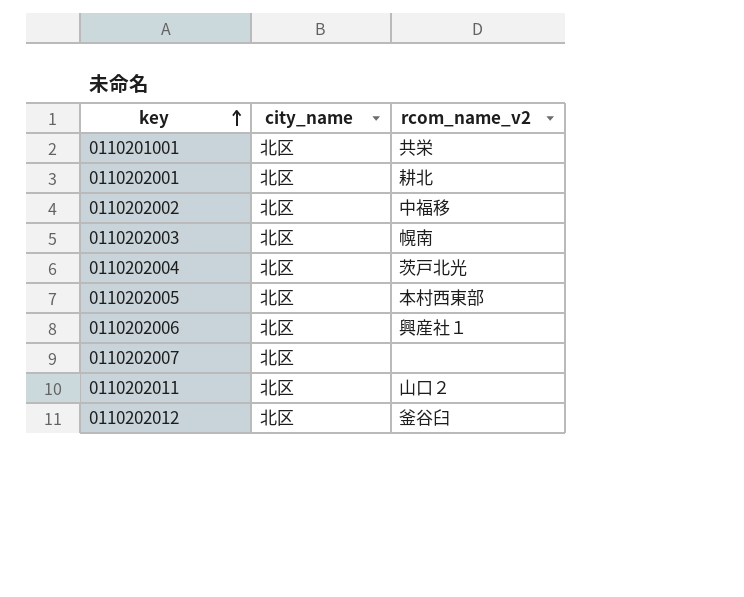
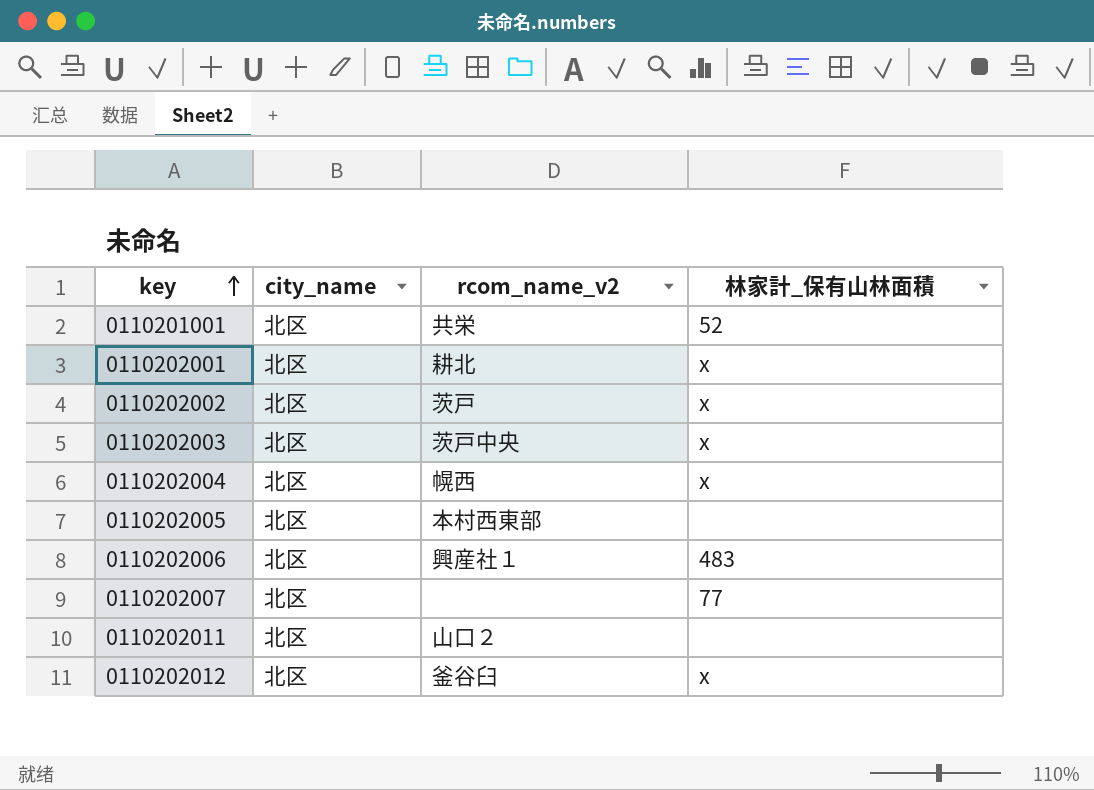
column 林家計_保有山林面積 | position: none -> 4
0110202002 | rcom_name_v2: 中福移 -> 茨戸
0110202003 | rcom_name_v2: 幌南 -> 茨戸中央
0110202004 | rcom_name_v2: 茨戸北光 -> 幌西

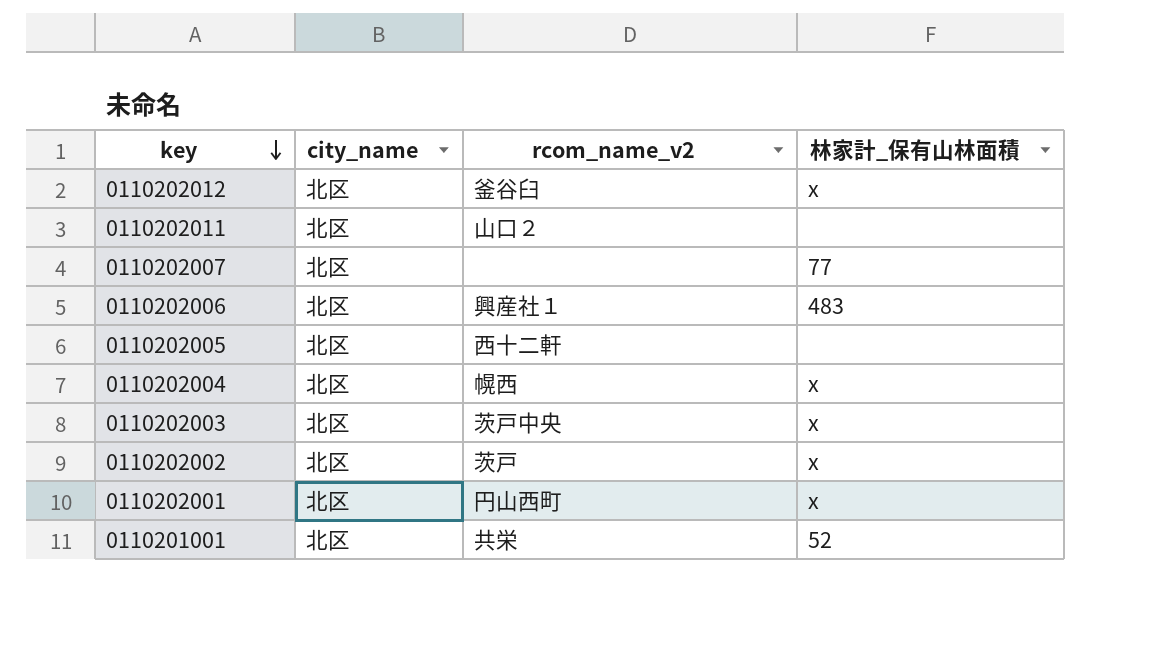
row order: key ascending -> key descending
0110202005 | rcom_name_v2: 本村西東部 -> 西十二軒
0110202001 | rcom_name_v2: 耕北 -> 円山西町

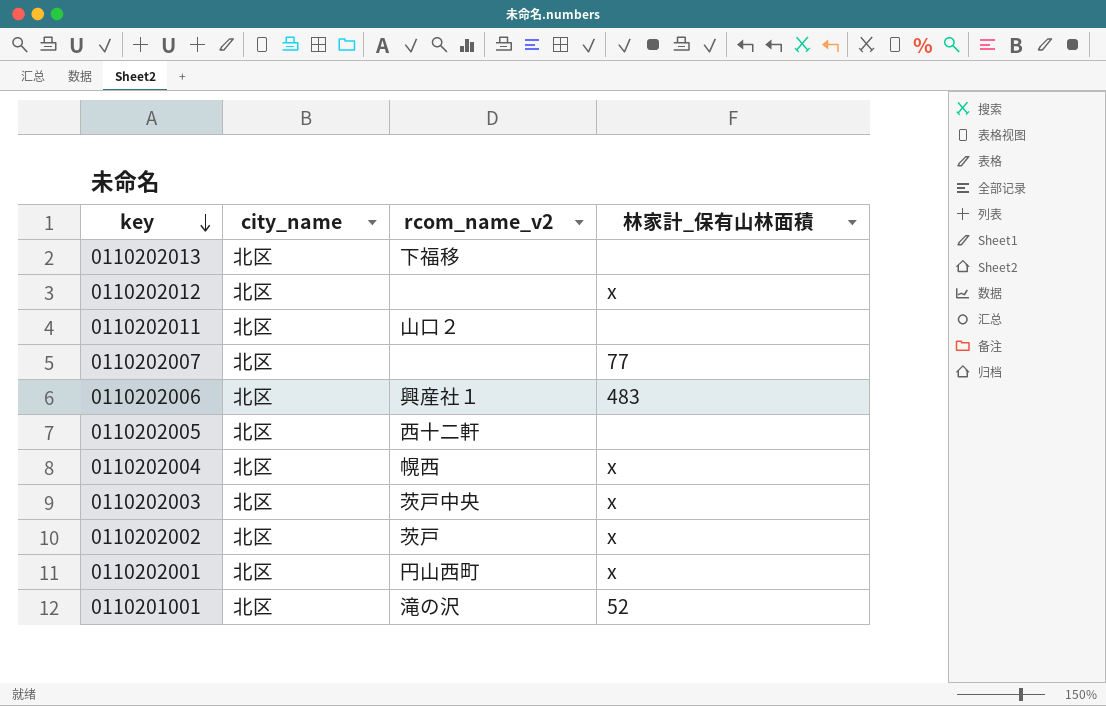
row 0110202013: none -> 北区 | 下福移 | none
0110202012 | rcom_name_v2: 釜谷臼 -> none
0110201001 | rcom_name_v2: 共栄 -> 滝の沢

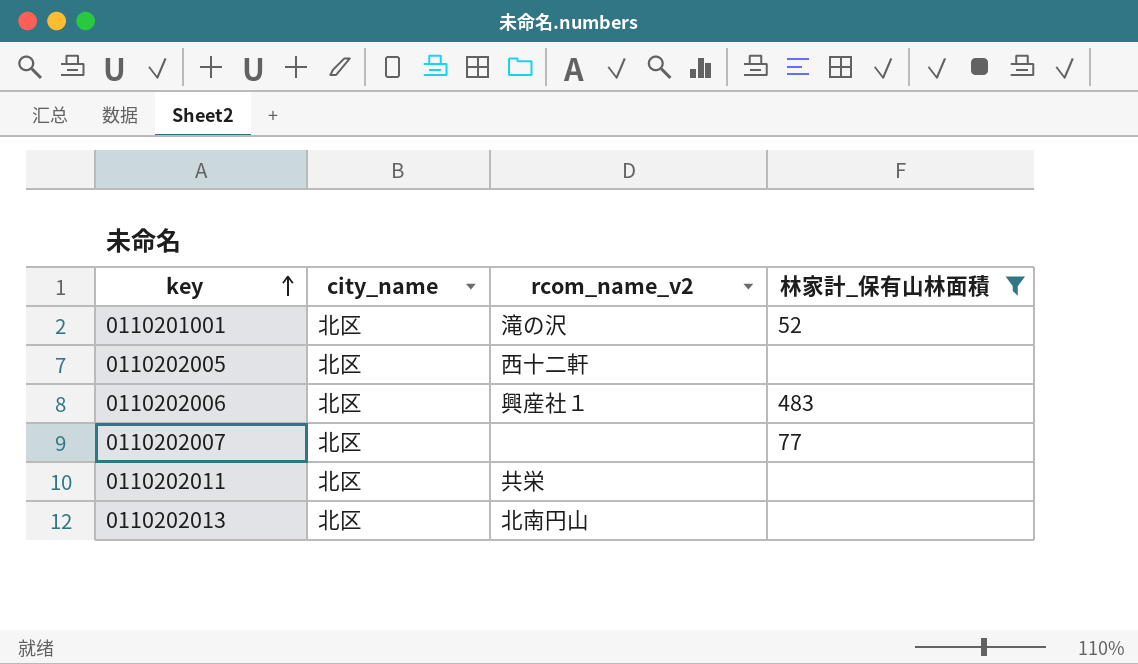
filter: none -> 林家計_保有山林面積 != x
row order: key descending -> key ascending
0110202011 | rcom_name_v2: 山口２ -> 共栄
0110202013 | rcom_name_v2: 下福移 -> 北南円山

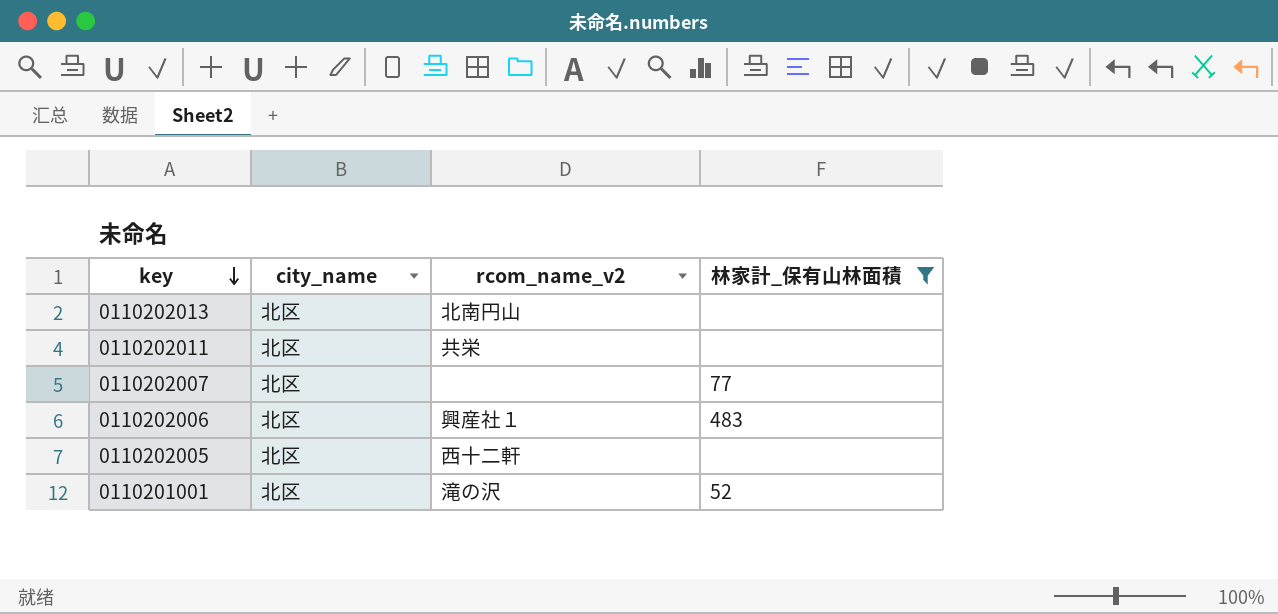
row order: key ascending -> key descending

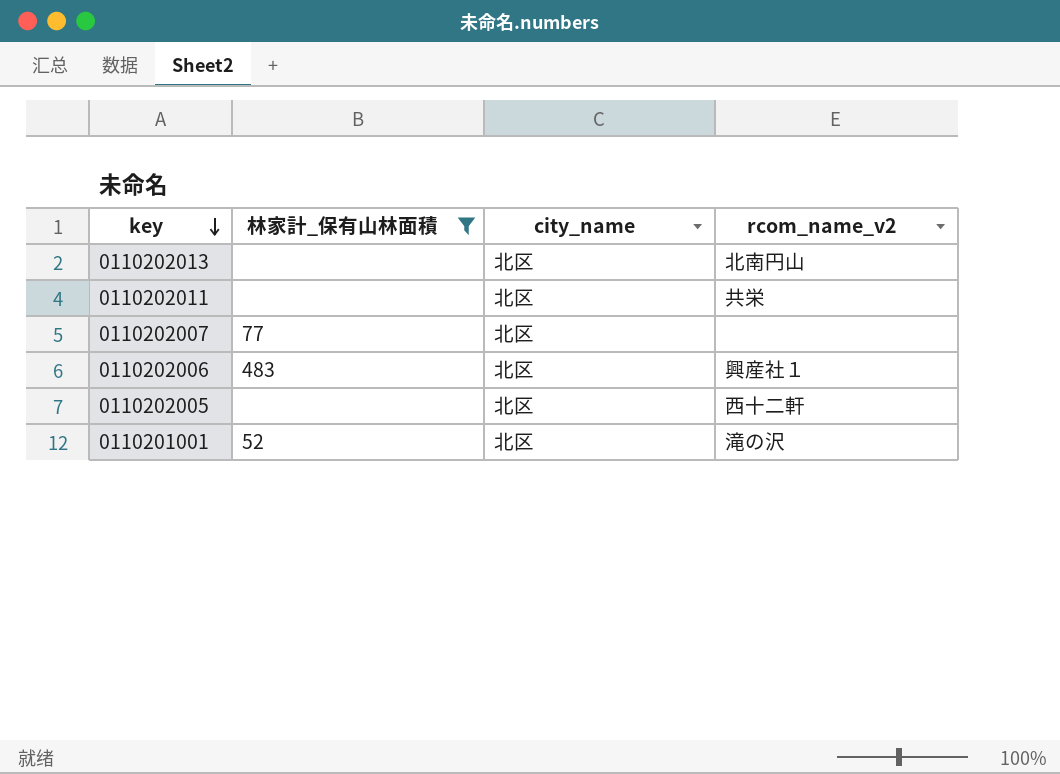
column 林家計_保有山林面積 | position: 4 -> 2

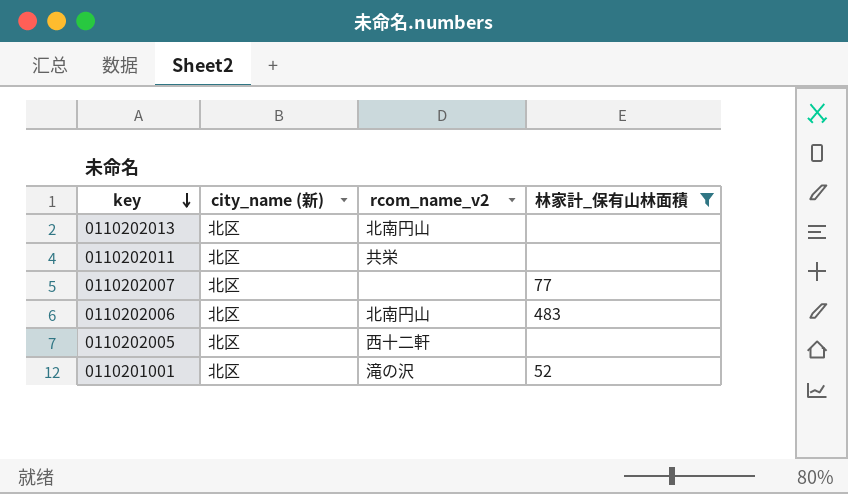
column name: city_name -> city_name (新)
column 林家計_保有山林面積 | position: 2 -> 4
0110202006 | rcom_name_v2: 興産社１ -> 北南円山

